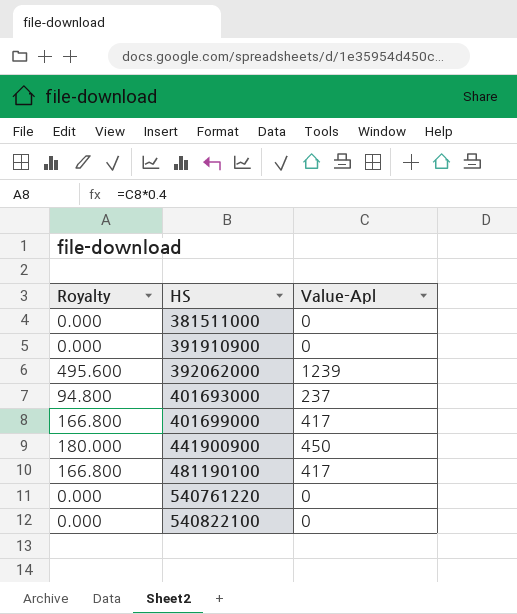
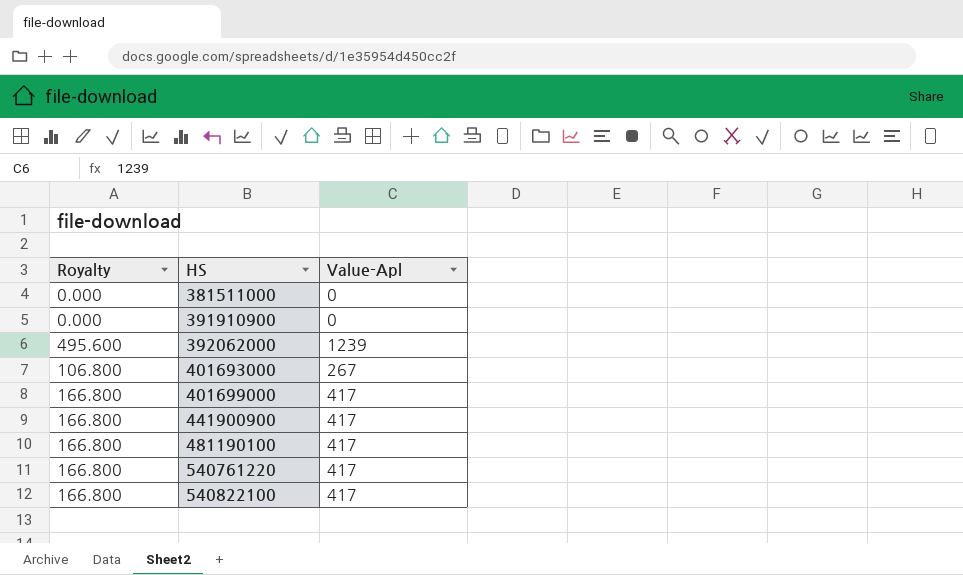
401693000 | Royalty: 94.800 -> 106.800
401693000 | Value-Apl: 237 -> 267
441900900 | Royalty: 180.000 -> 166.800
441900900 | Value-Apl: 450 -> 417
540761220 | Royalty: 0.000 -> 166.800
540761220 | Value-Apl: 0 -> 417
540822100 | Royalty: 0.000 -> 166.800
540822100 | Value-Apl: 0 -> 417

